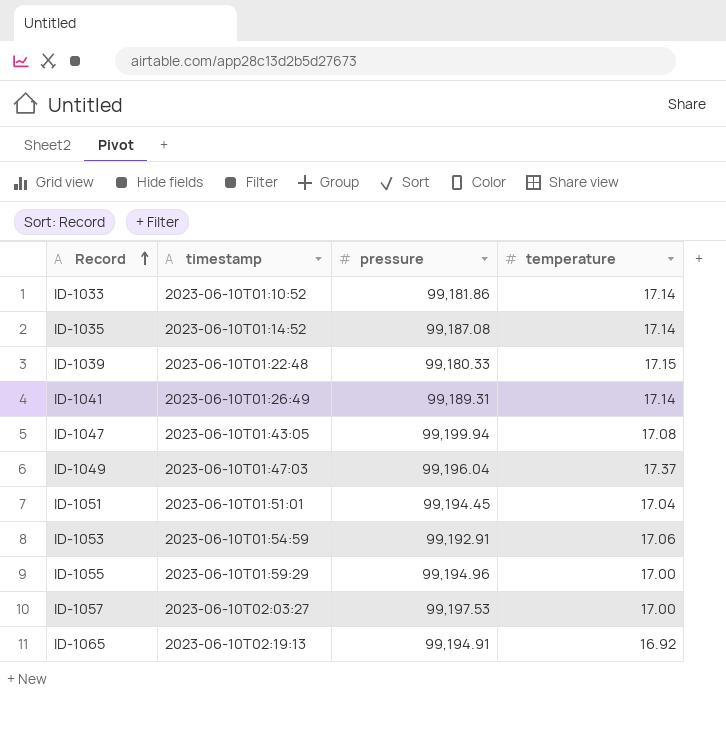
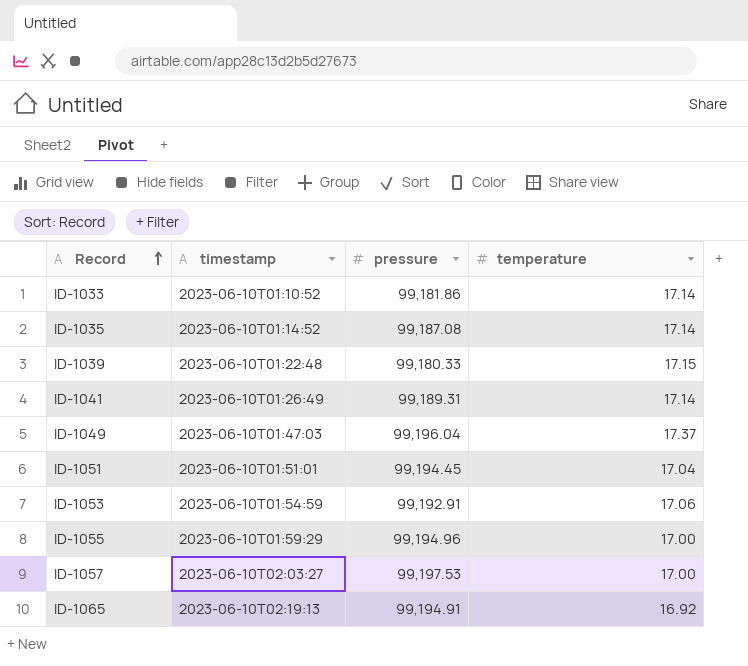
row ID-1047: 2023-06-10T01:43:05 | 99,199.94 | 17.08 -> none

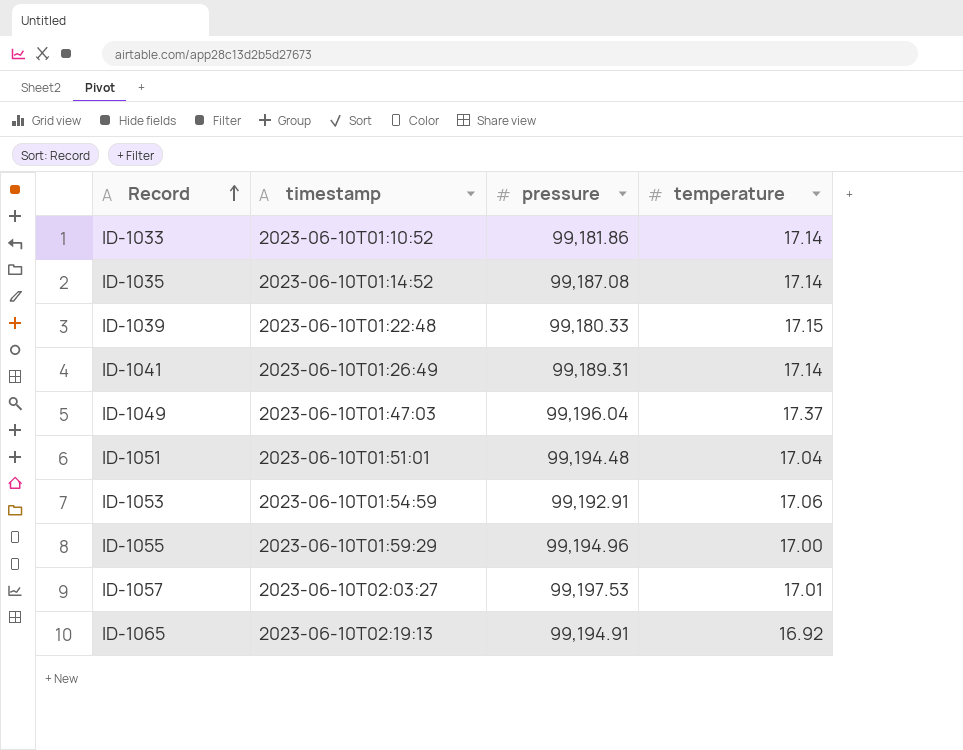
ID-1051 | pressure: 99,194.45 -> 99,194.48
ID-1057 | temperature: 17.00 -> 17.01

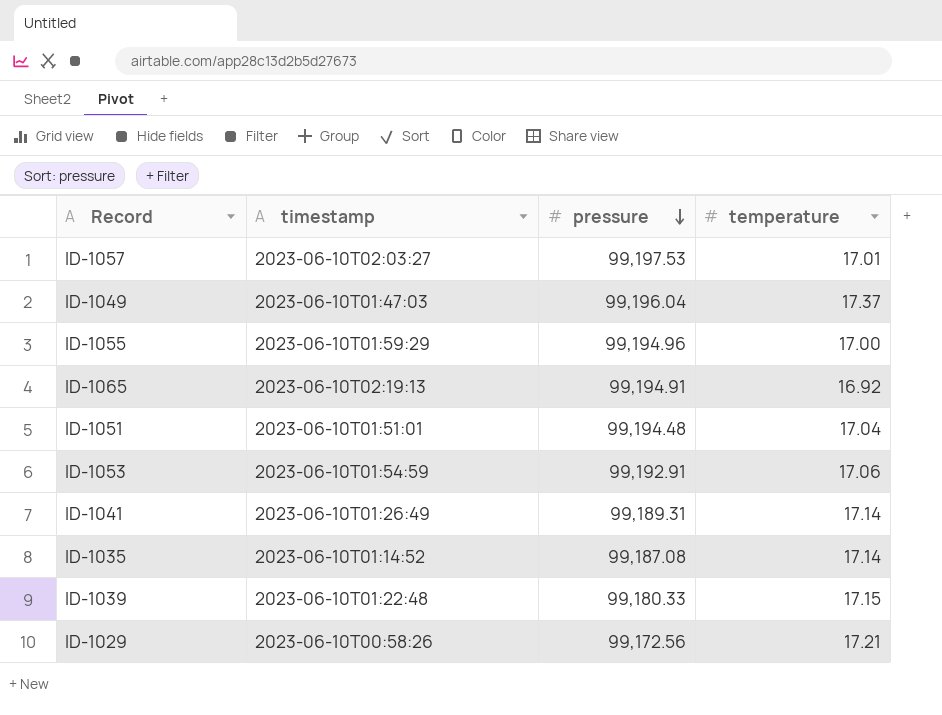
row order: Record ascending -> pressure descending
row ID-1033: 2023-06-10T01:10:52 | 99,181.86 | 17.14 -> none
row ID-1029: none -> 2023-06-10T00:58:26 | 99,172.56 | 17.21

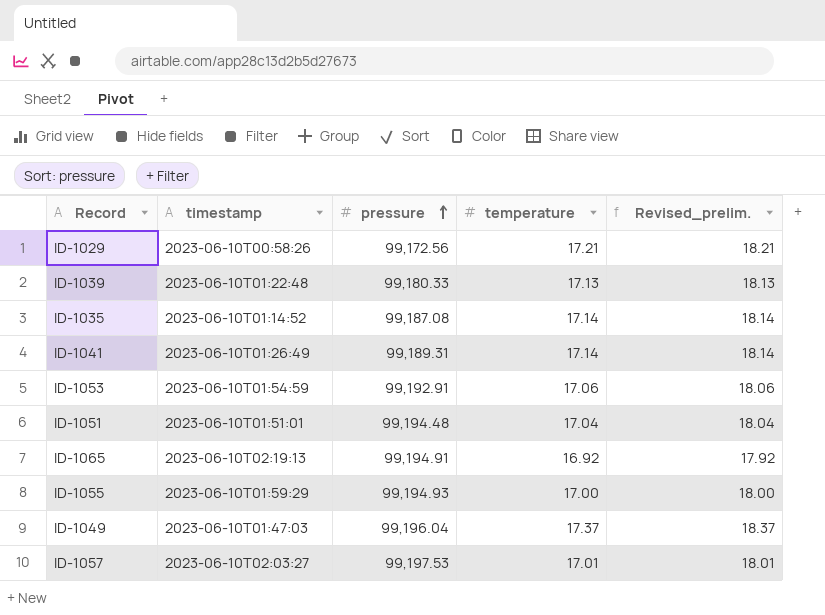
row order: pressure descending -> pressure ascending
column Revised_prelim. | formula: none -> [temperature] + 1
ID-1039 | temperature: 17.15 -> 17.13
ID-1055 | pressure: 99,194.96 -> 99,194.93

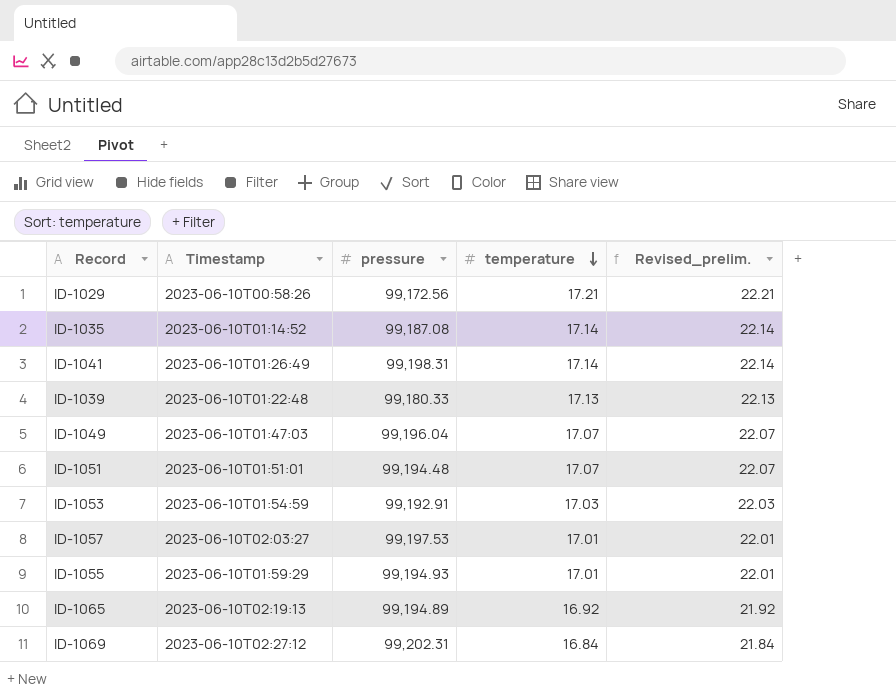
row order: pressure ascending -> temperature descending
column name: timestamp -> Timestamp
column Revised_prelim. | formula: [temperature] + 1 -> [temperature] + 5
ID-1041 | pressure: 99,189.31 -> 99,198.31
ID-1049 | temperature: 17.37 -> 17.07
ID-1051 | temperature: 17.04 -> 17.07
ID-1053 | temperature: 17.06 -> 17.03
ID-1055 | temperature: 17.00 -> 17.01
ID-1065 | pressure: 99,194.91 -> 99,194.89
row ID-1069: none -> 2023-06-10T02:27:12 | 99,202.31 | 16.84 | 21.84

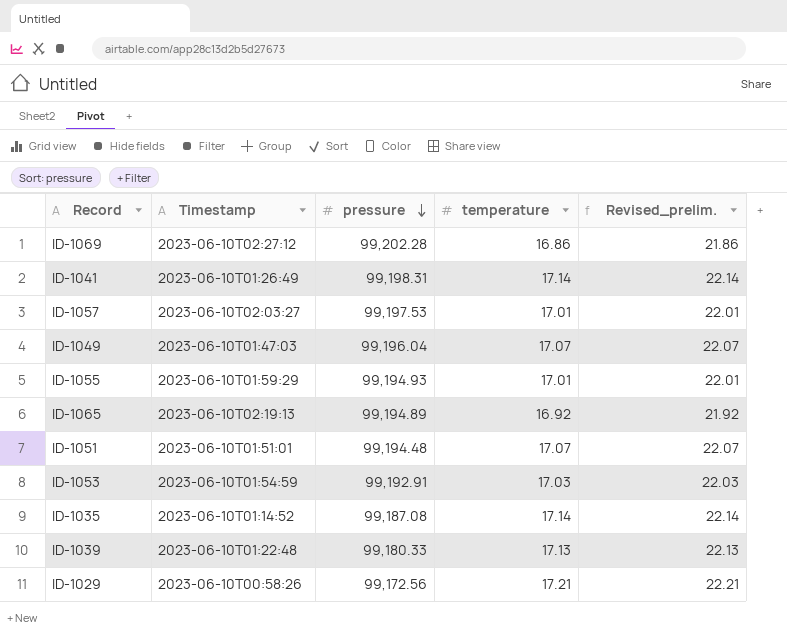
row order: temperature descending -> pressure descending
ID-1069 | pressure: 99,202.31 -> 99,202.28
ID-1069 | temperature: 16.84 -> 16.86
ID-1069 | Revised_prelim.: 21.84 -> 21.86

